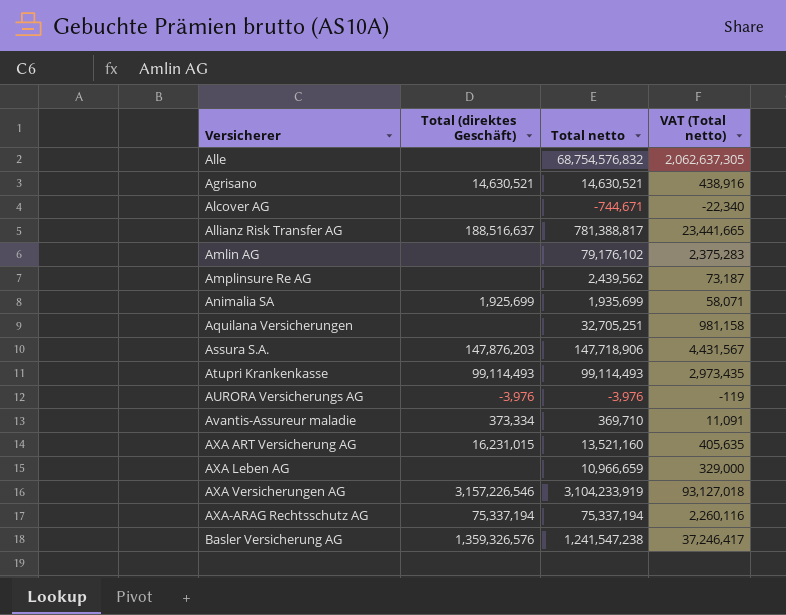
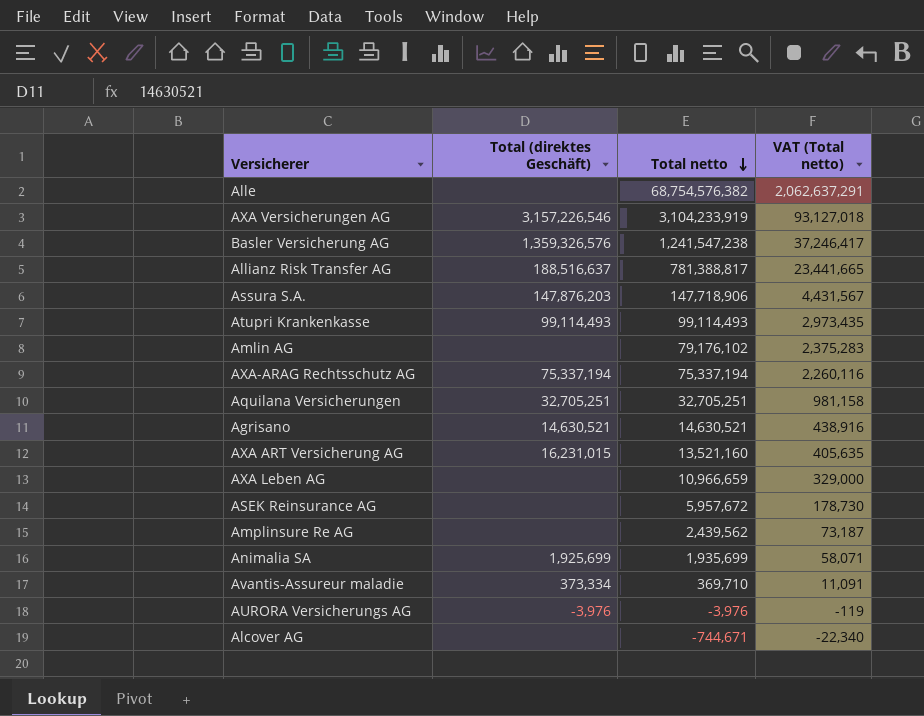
row order: none -> Total netto descending
Alle | Total netto: 68,754,576,832 -> 68,754,576,382
Alle | VAT (Total netto): 2,062,637,305 -> 2,062,637,291
Aquilana Versicherungen | Total (direktes Geschäft): none -> 32,705,251
row ASEK Reinsurance AG: none -> none | 5,957,672 | 178,730

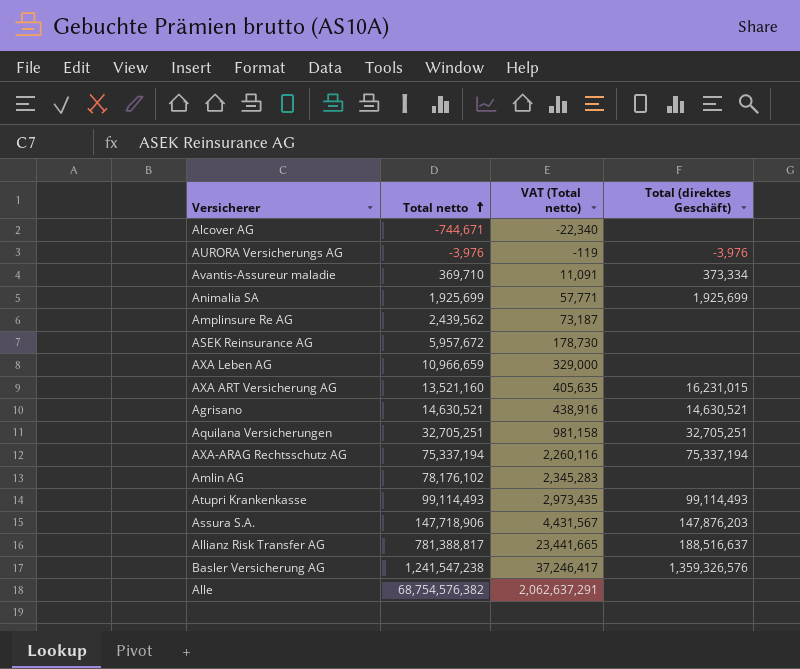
row order: Total netto descending -> Total netto ascending
column Total (direktes Geschäft) | position: 2 -> 4
row AXA Versicherungen AG: 3,157,226,546 | 3,104,233,919 | 93,127,018 -> none
Animalia SA | Total netto: 1,935,699 -> 1,925,699
Animalia SA | VAT (Total netto): 58,071 -> 57,771
Amlin AG | Total netto: 79,176,102 -> 78,176,102
Amlin AG | VAT (Total netto): 2,375,283 -> 2,345,283

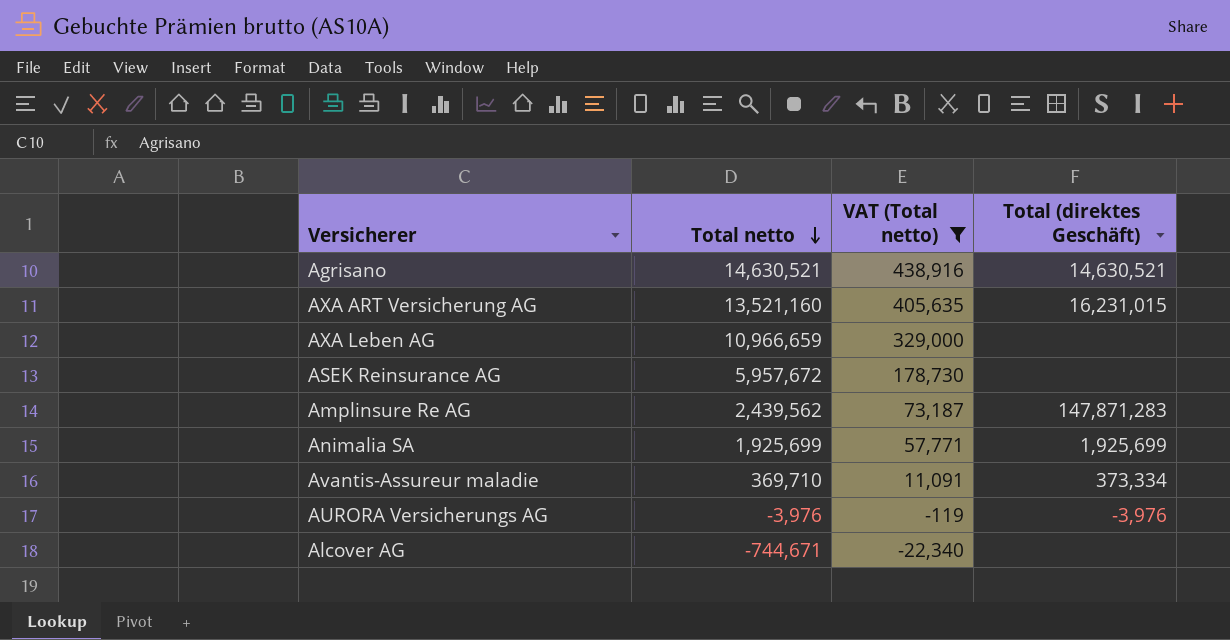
filter: none -> VAT (Total netto) <= 438,916
row order: Total netto ascending -> Total netto descending
Amplinsure Re AG | Total (direktes Geschäft): none -> 147,871,283

